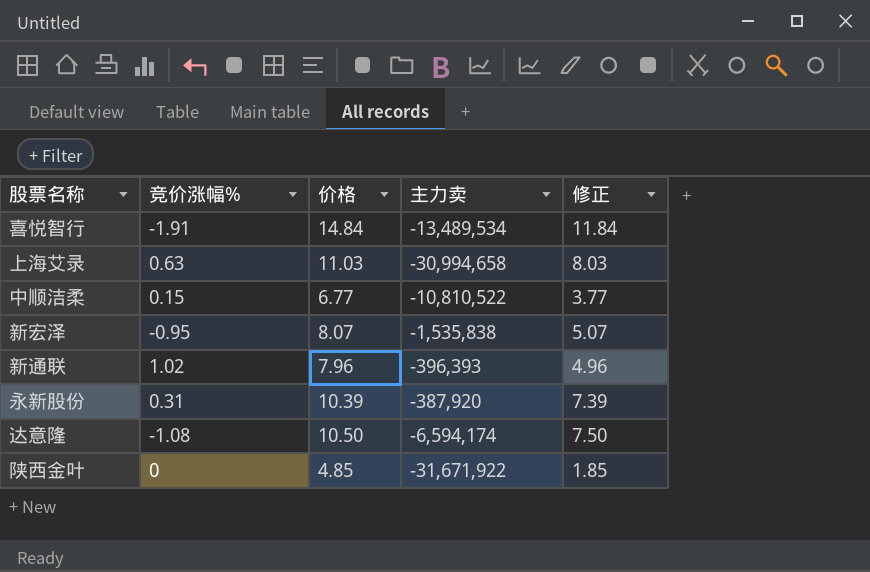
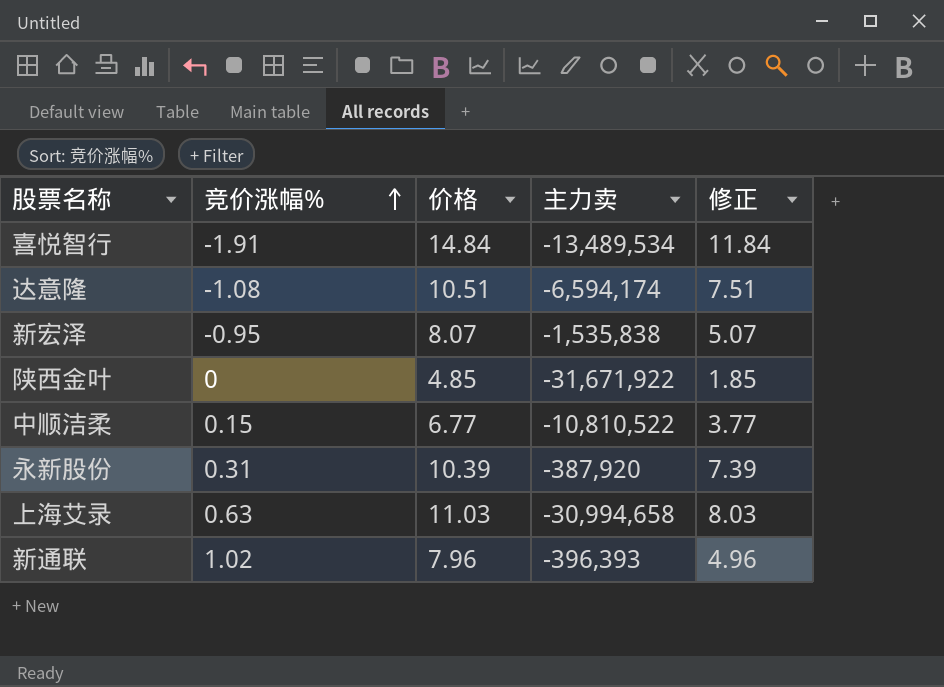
row order: none -> 竞价涨幅% ascending
达意隆 | 价格: 10.50 -> 10.51
达意隆 | 修正: 7.50 -> 7.51

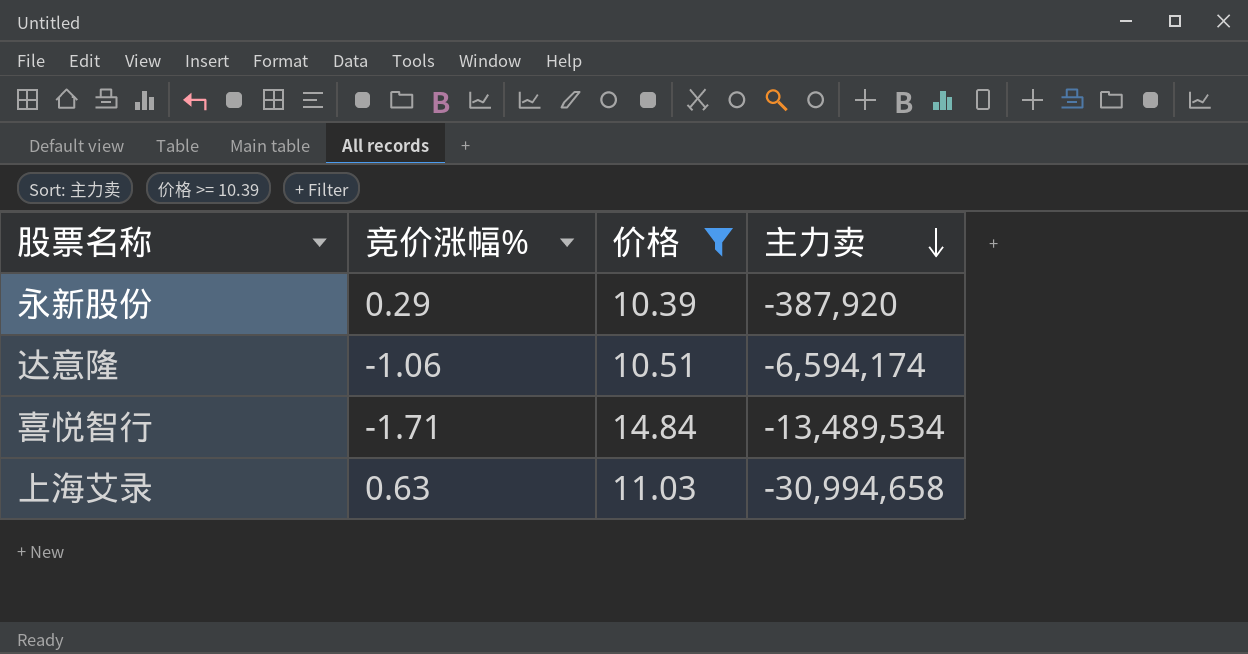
filter: none -> 价格 >= 10.39
row order: 竞价涨幅% ascending -> 主力卖 descending
column 修正 | formula: [价格] - 3 -> none
永新股份 | 竞价涨幅%: 0.31 -> 0.29
达意隆 | 竞价涨幅%: -1.08 -> -1.06
喜悦智行 | 竞价涨幅%: -1.91 -> -1.71

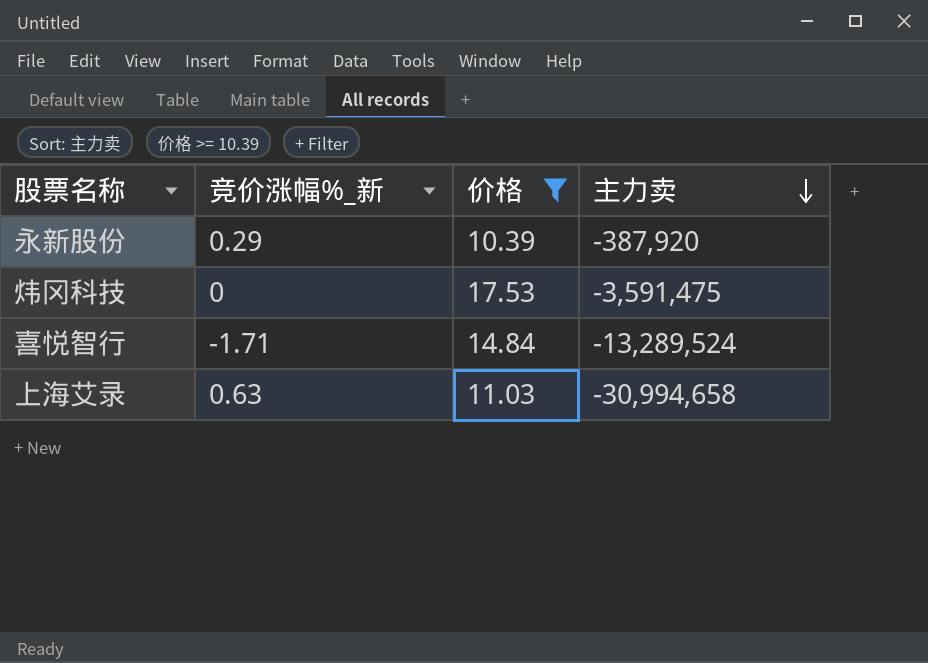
column name: 竞价涨幅% -> 竞价涨幅%_新
row 达意隆: -1.06 | 10.51 | -6,594,174 -> none
row 炜冈科技: none -> 0 | 17.53 | -3,591,475
喜悦智行 | 主力卖: -13,489,534 -> -13,289,524

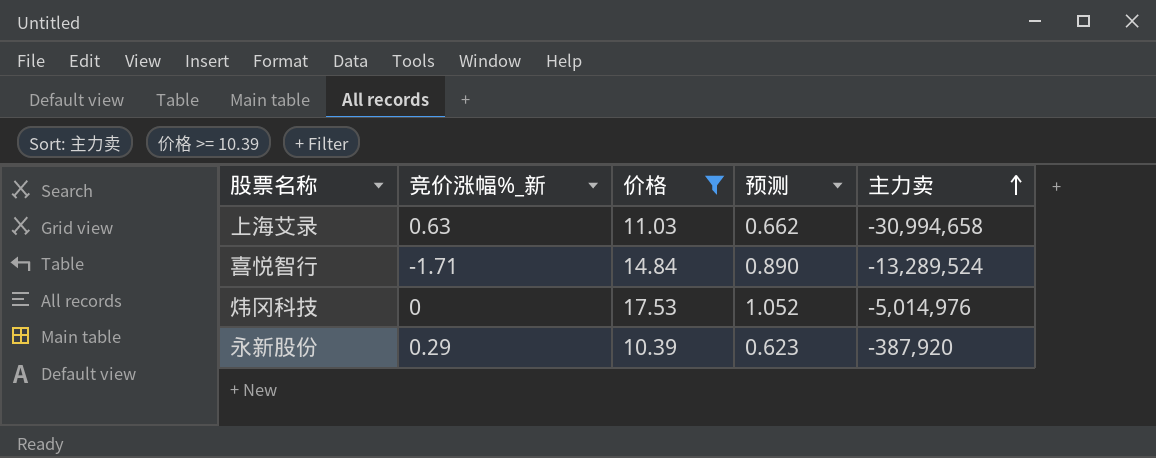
row order: 主力卖 descending -> 主力卖 ascending
column 预测 | formula: none -> [价格] * 0.06
炜冈科技 | 主力卖: -3,591,475 -> -5,014,976

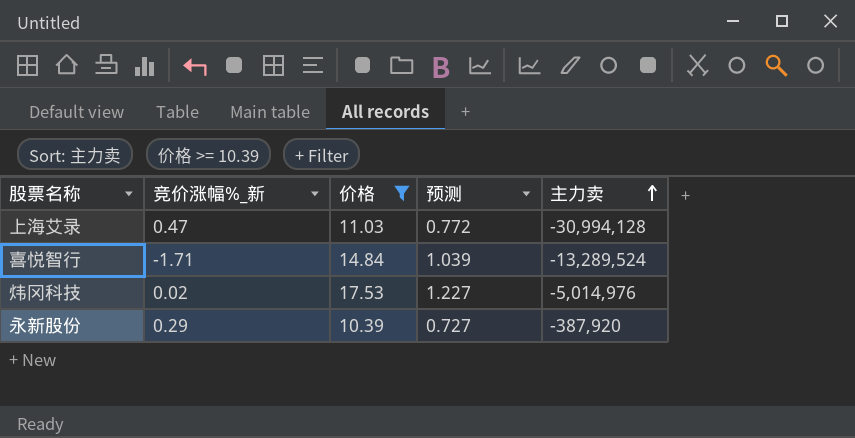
column 预测 | formula: [价格] * 0.06 -> [价格] * 0.07
上海艾录 | 竞价涨幅%_新: 0.63 -> 0.47
上海艾录 | 主力卖: -30,994,658 -> -30,994,128
炜冈科技 | 竞价涨幅%_新: 0 -> 0.02

